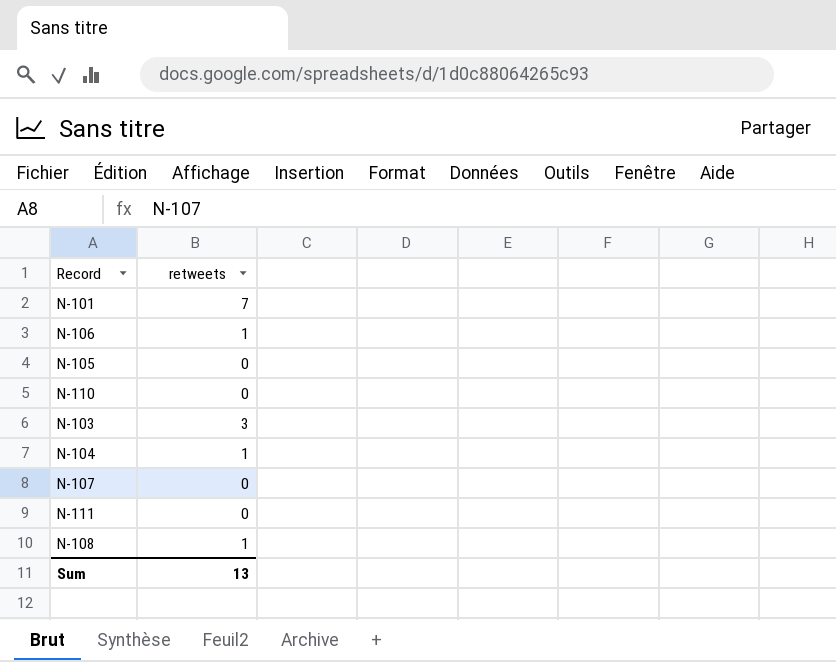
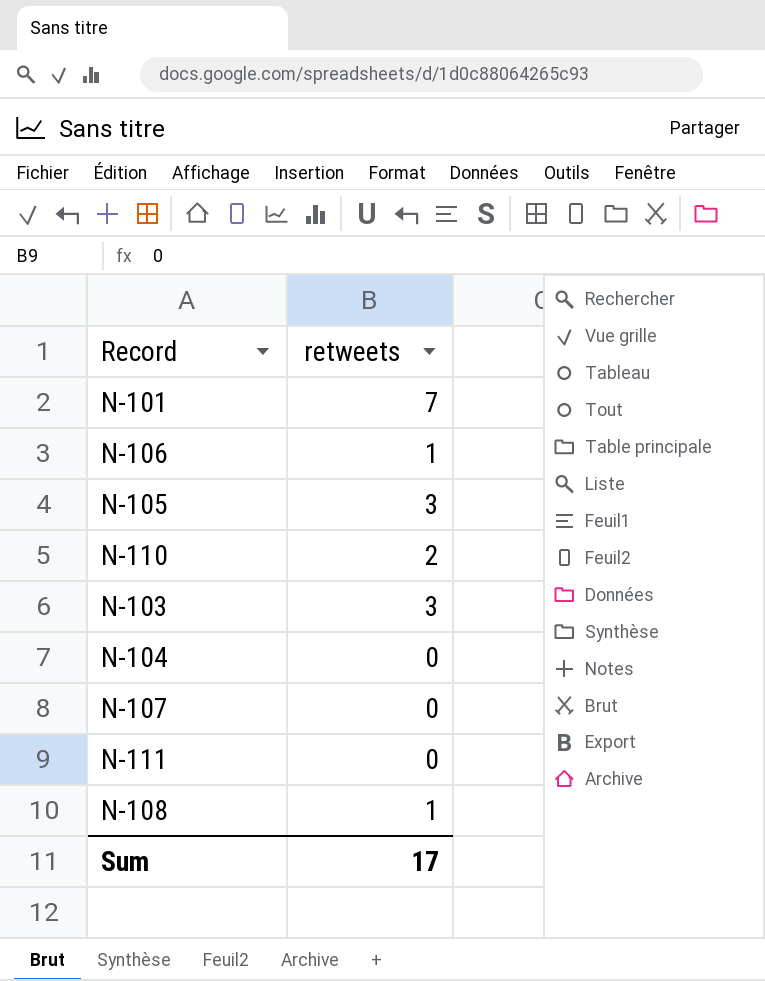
N-105 | retweets: 0 -> 3
N-110 | retweets: 0 -> 2
N-104 | retweets: 1 -> 0
Sum | retweets: 13 -> 17

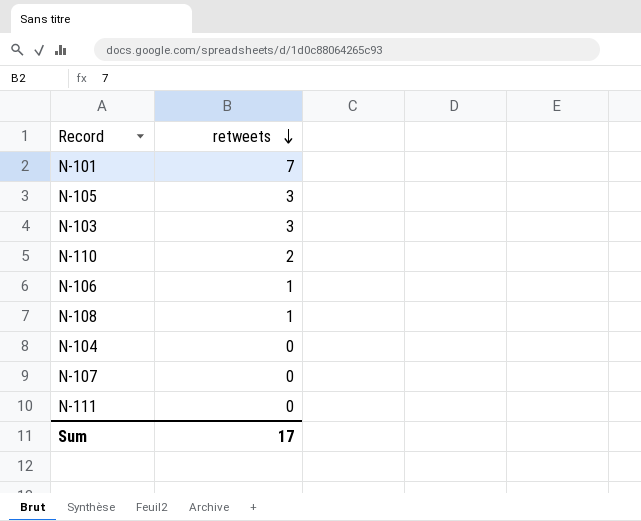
row order: none -> retweets descending

